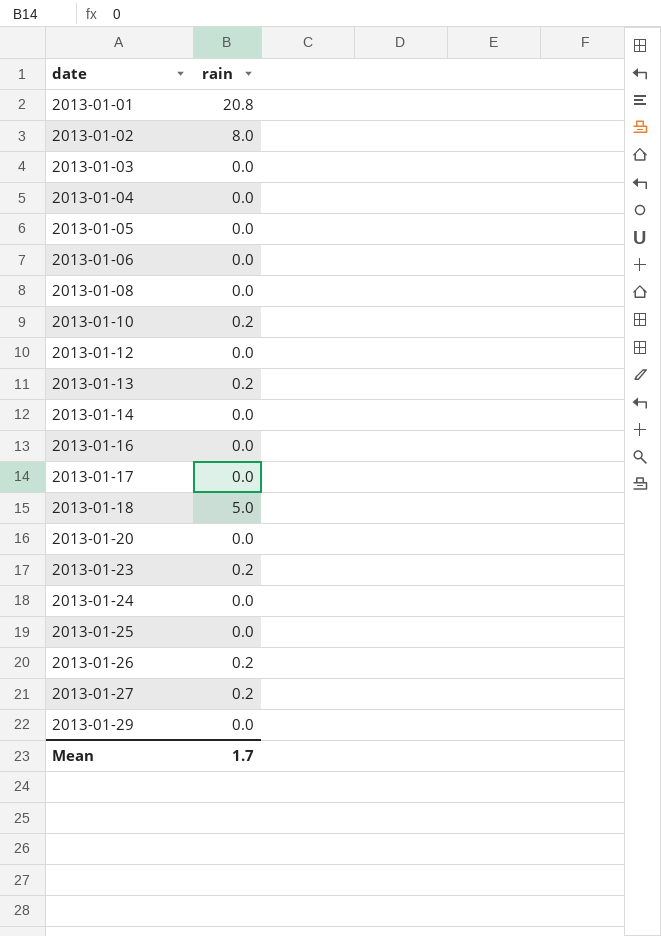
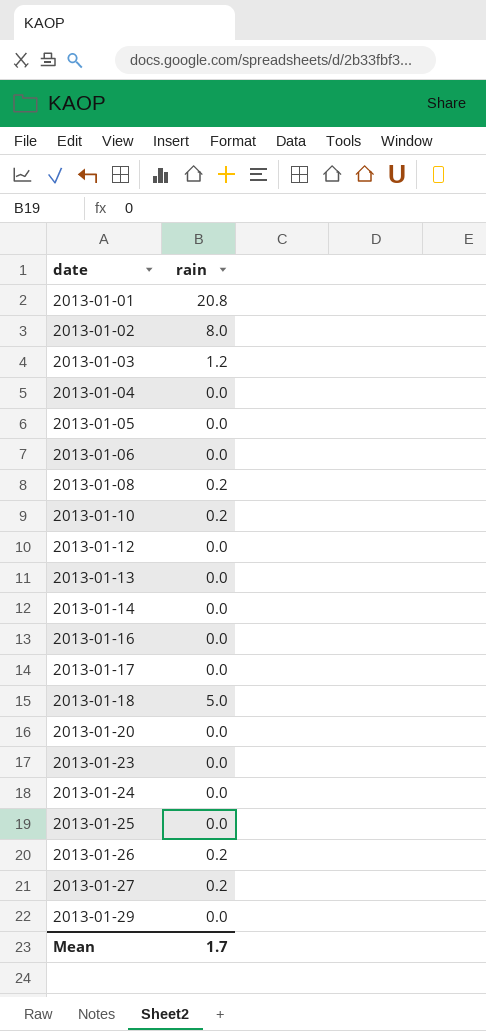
2013-01-03 | rain: 0.0 -> 1.2
2013-01-08 | rain: 0.0 -> 0.2
2013-01-13 | rain: 0.2 -> 0.0
2013-01-23 | rain: 0.2 -> 0.0

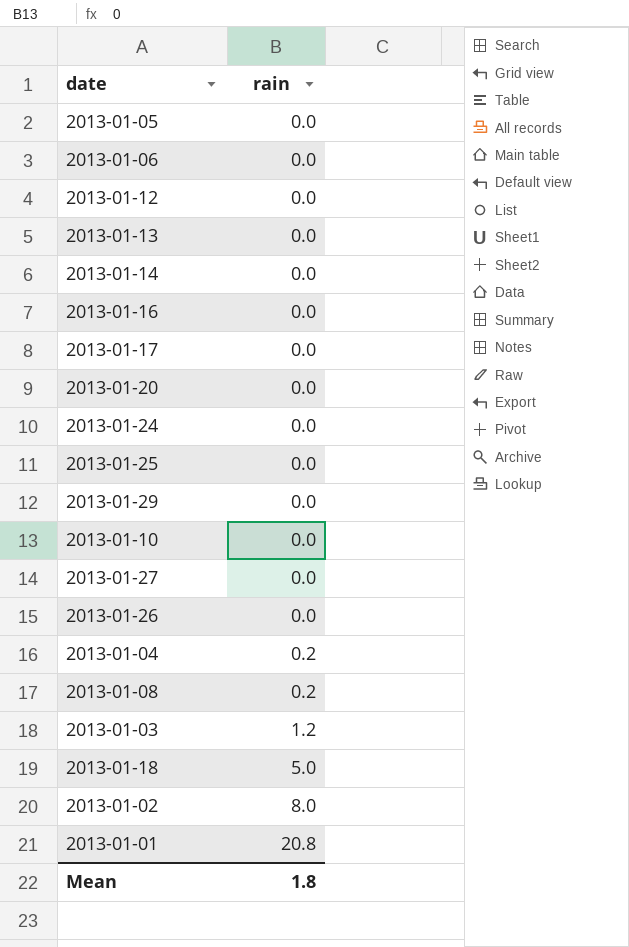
row order: date ascending -> rain ascending
row 2013-01-23: 0.0 -> none
2013-01-10 | rain: 0.2 -> 0.0
2013-01-27 | rain: 0.2 -> 0.0
2013-01-26 | rain: 0.2 -> 0.0
2013-01-04 | rain: 0.0 -> 0.2
Mean | rain: 1.7 -> 1.8

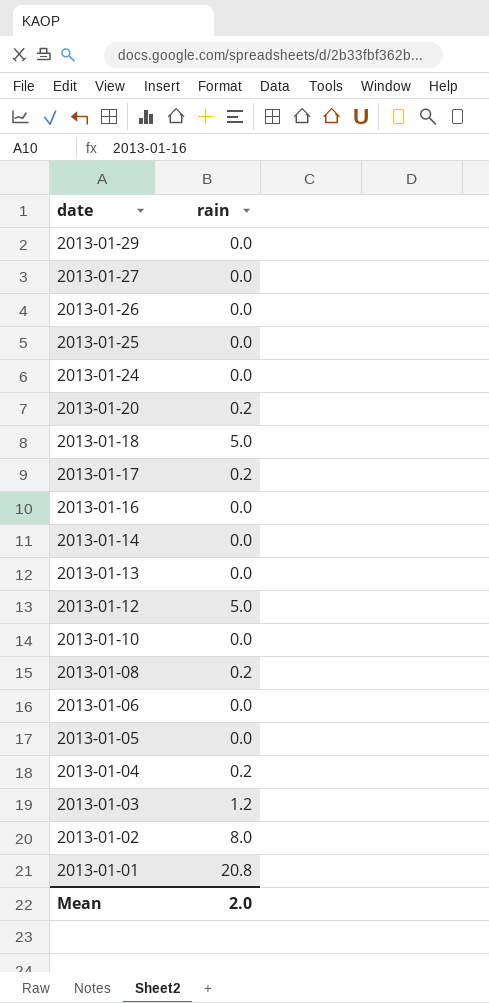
row order: rain ascending -> date descending
2013-01-20 | rain: 0.0 -> 0.2
2013-01-17 | rain: 0.0 -> 0.2
2013-01-12 | rain: 0.0 -> 5.0
Mean | rain: 1.8 -> 2.0

